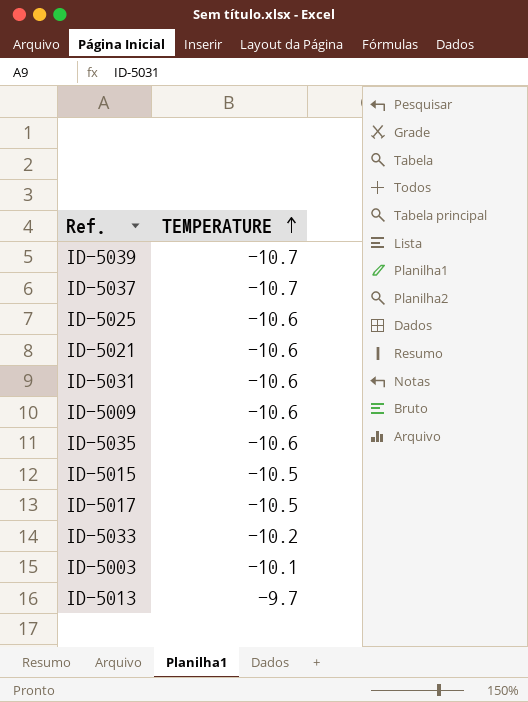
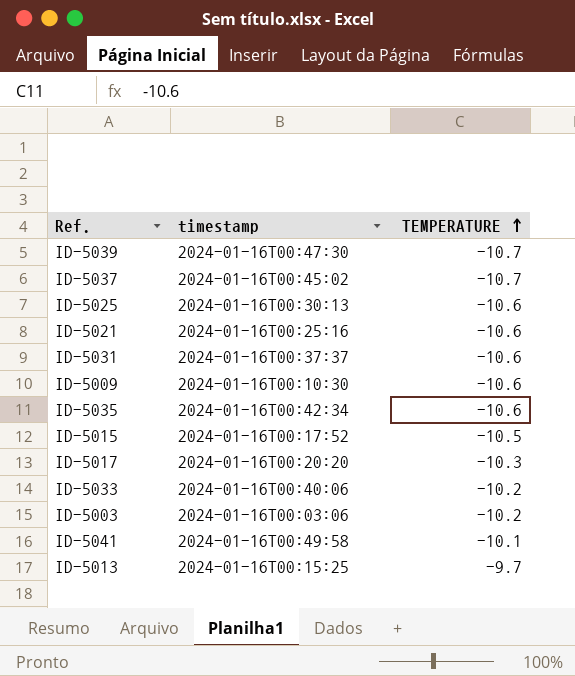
column timestamp | position: none -> 2
ID-5017 | TEMPERATURE: -10.5 -> -10.3
ID-5003 | TEMPERATURE: -10.1 -> -10.2
row ID-5041: none -> 2024-01-16T00:49:58 | -10.1

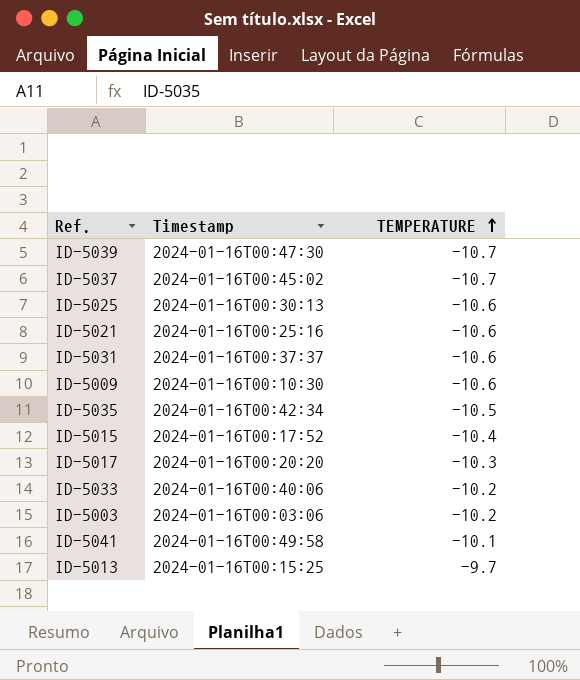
column name: timestamp -> Timestamp
ID-5035 | TEMPERATURE: -10.6 -> -10.5
ID-5015 | TEMPERATURE: -10.5 -> -10.4

